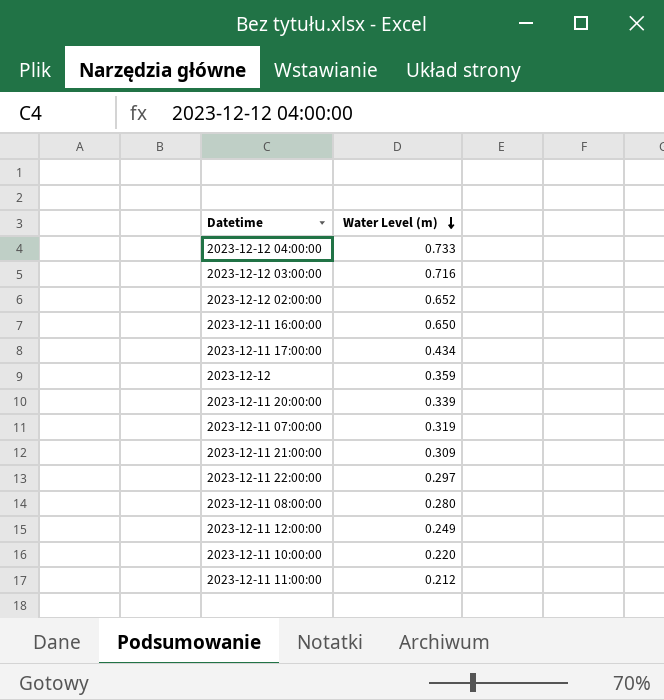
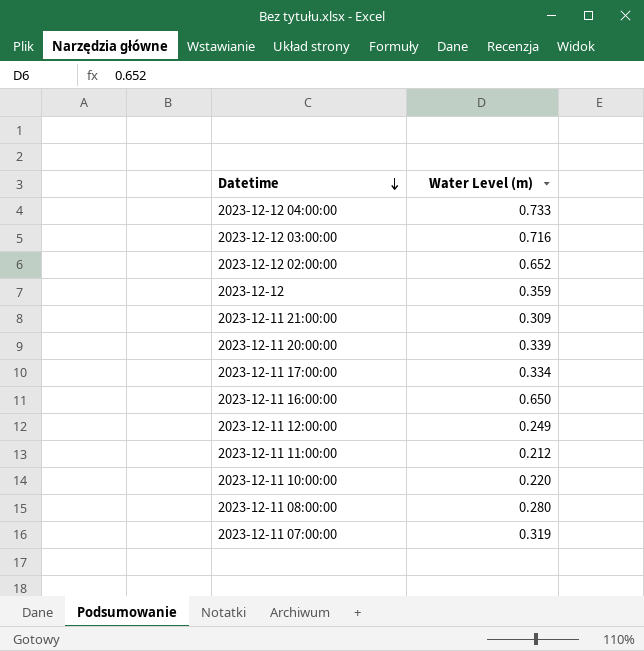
row order: Water Level (m) descending -> Datetime descending
row 2023-12-11 22:00:00: 0.297 -> none
2023-12-11 17:00:00 | Water Level (m): 0.434 -> 0.334

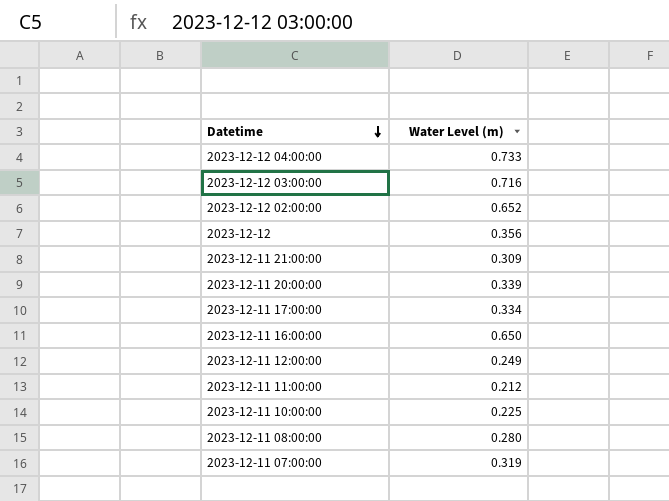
2023-12-12 | Water Level (m): 0.359 -> 0.356
2023-12-11 10:00:00 | Water Level (m): 0.220 -> 0.225

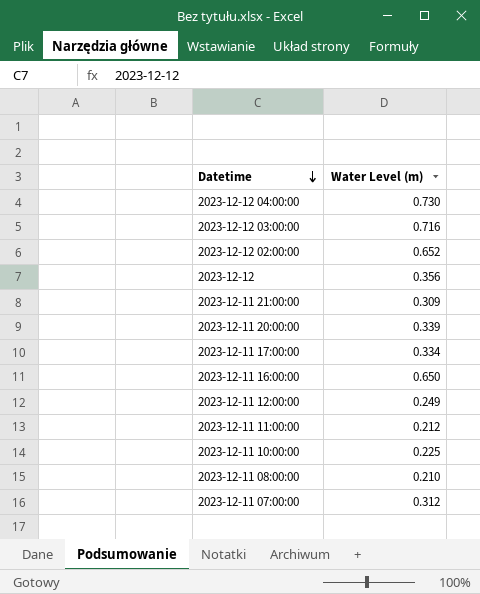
2023-12-12 04:00:00 | Water Level (m): 0.733 -> 0.730
2023-12-11 08:00:00 | Water Level (m): 0.280 -> 0.210
2023-12-11 07:00:00 | Water Level (m): 0.319 -> 0.312

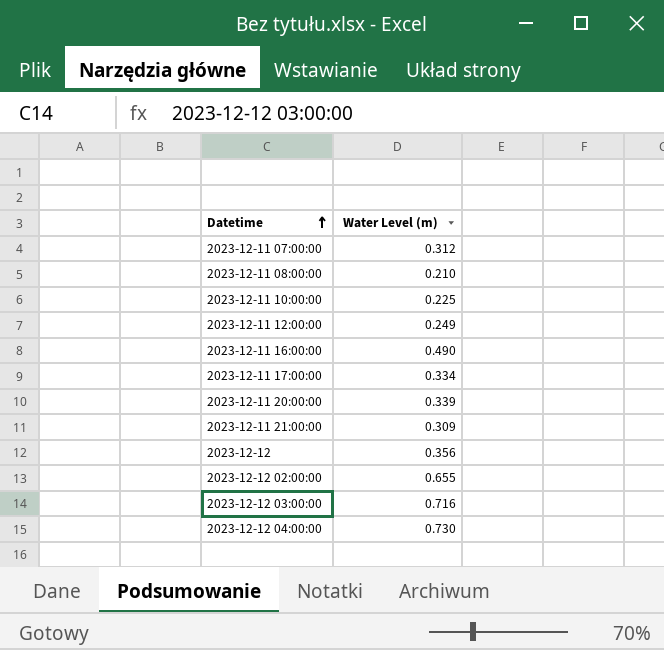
row order: Datetime descending -> Datetime ascending
row 2023-12-11 11:00:00: 0.212 -> none
2023-12-11 16:00:00 | Water Level (m): 0.650 -> 0.490
2023-12-12 02:00:00 | Water Level (m): 0.652 -> 0.655

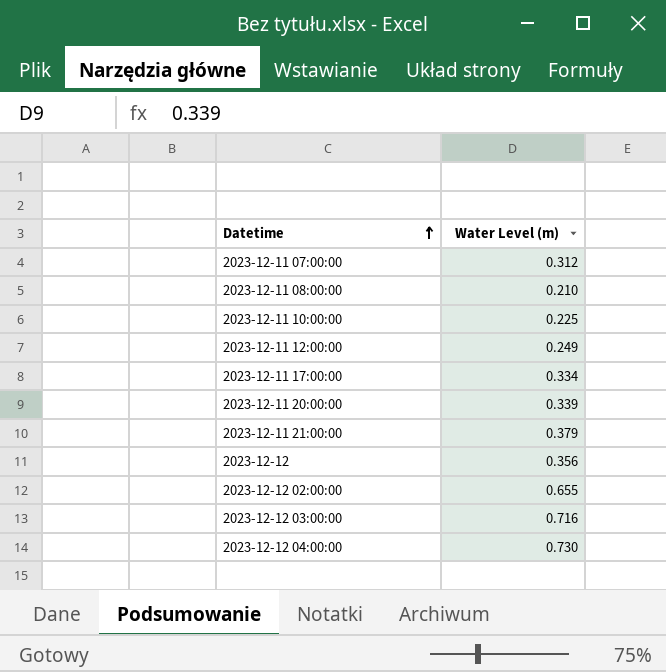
row 2023-12-11 16:00:00: 0.490 -> none
2023-12-11 21:00:00 | Water Level (m): 0.309 -> 0.379

